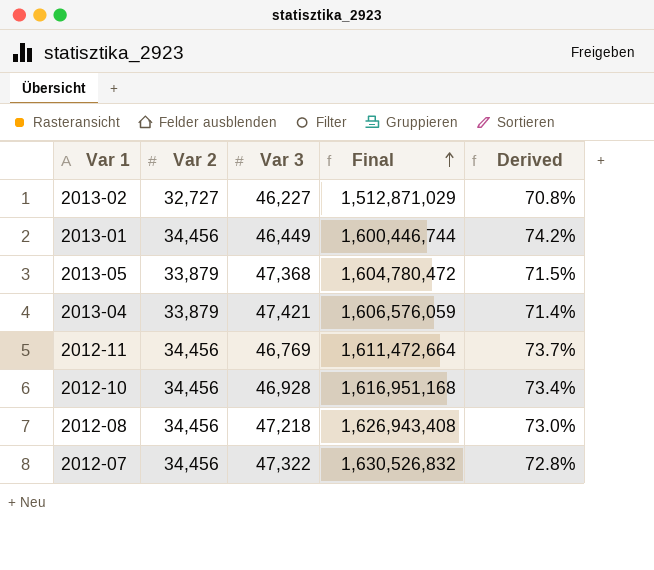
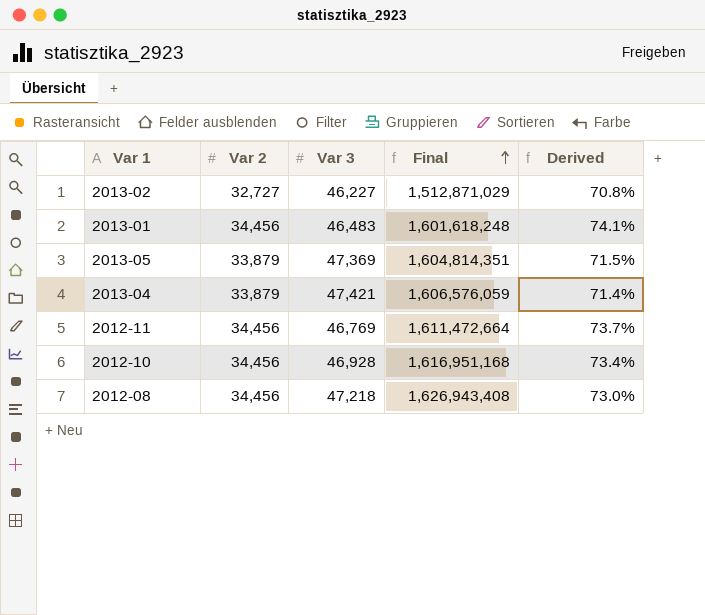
row 2012-07: 34,456 | 47,322 | 1,630,526,832 | 72.8% -> none
2013-01 | Var 3: 46,449 -> 46,483
2013-01 | Final: 1,600,446,744 -> 1,601,618,248
2013-01 | Derived: 74.2% -> 74.1%
2013-05 | Var 3: 47,368 -> 47,369
2013-05 | Final: 1,604,780,472 -> 1,604,814,351

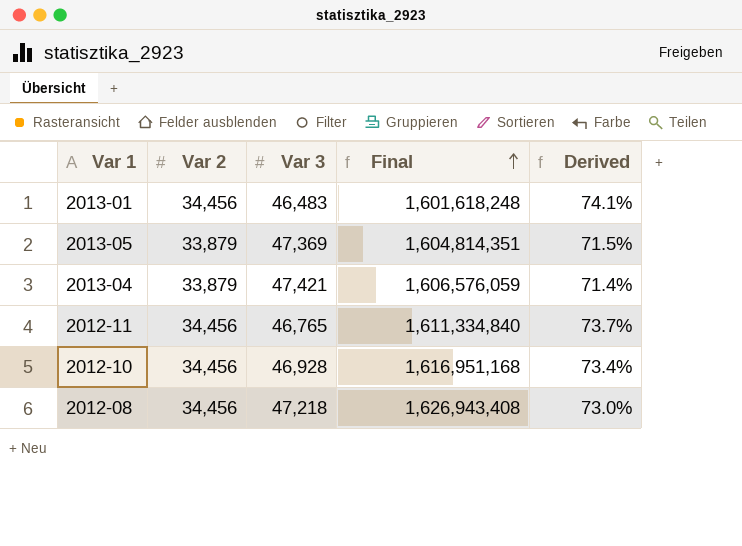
row 2013-02: 32,727 | 46,227 | 1,512,871,029 | 70.8% -> none
2012-11 | Var 3: 46,769 -> 46,765
2012-11 | Final: 1,611,472,664 -> 1,611,334,840

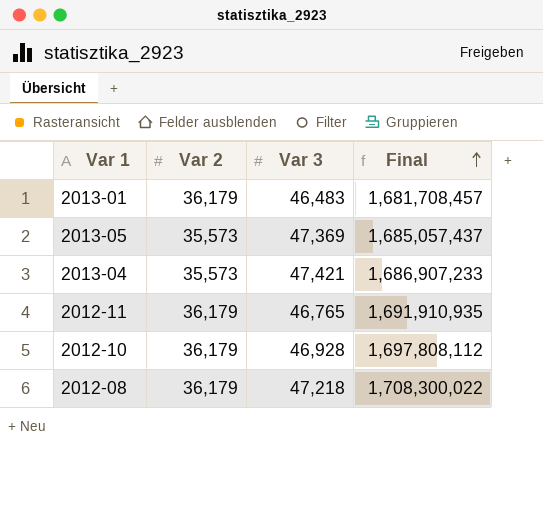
column Derived | formula: [Var 2] / [Var 3] -> none
2013-01 | Var 2: 34,456 -> 36,179
2013-01 | Final: 1,601,618,248 -> 1,681,708,457
2013-05 | Var 2: 33,879 -> 35,573
2013-05 | Final: 1,604,814,351 -> 1,685,057,437
2013-04 | Var 2: 33,879 -> 35,573
2013-04 | Final: 1,606,576,059 -> 1,686,907,233
2012-11 | Var 2: 34,456 -> 36,179
2012-11 | Final: 1,611,334,840 -> 1,691,910,935
2012-10 | Var 2: 34,456 -> 36,179
2012-10 | Final: 1,616,951,168 -> 1,697,808,112
2012-08 | Var 2: 34,456 -> 36,179
2012-08 | Final: 1,626,943,408 -> 1,708,300,022

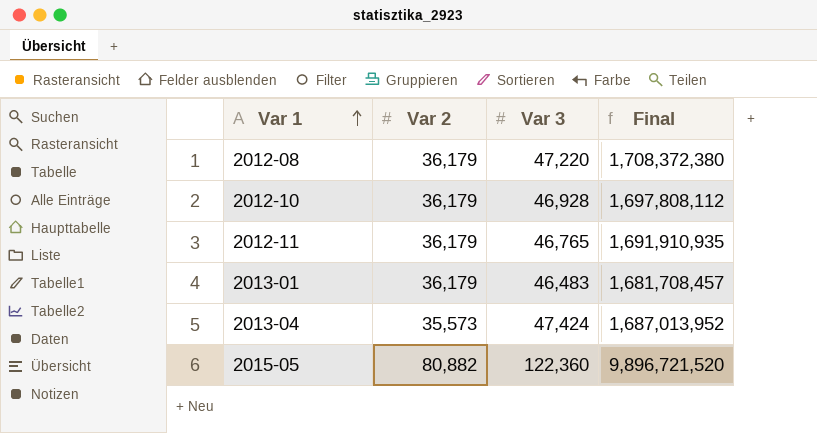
row order: Final ascending -> Var 1 ascending
row 2013-05: 35,573 | 47,369 | 1,685,057,437 -> none
2012-08 | Var 3: 47,218 -> 47,220
2012-08 | Final: 1,708,300,022 -> 1,708,372,380
2013-04 | Var 3: 47,421 -> 47,424
2013-04 | Final: 1,686,907,233 -> 1,687,013,952
row 2015-05: none -> 80,882 | 122,360 | 9,896,721,520

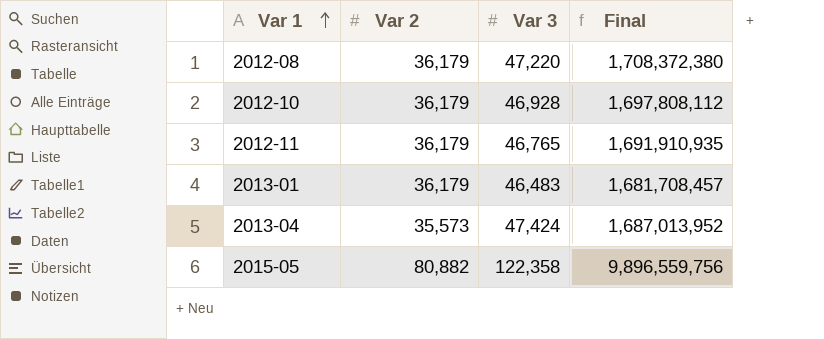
2015-05 | Var 3: 122,360 -> 122,358
2015-05 | Final: 9,896,721,520 -> 9,896,559,756

